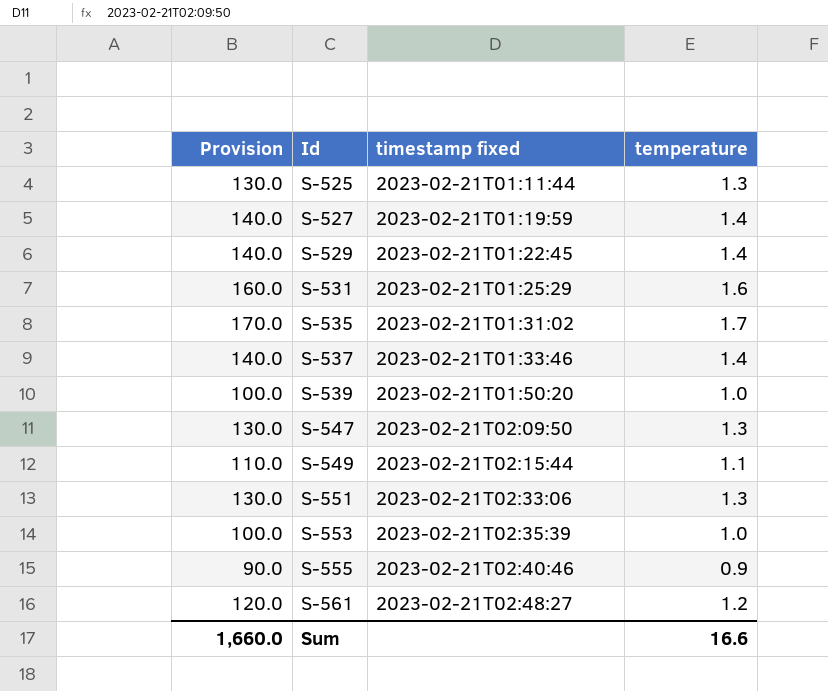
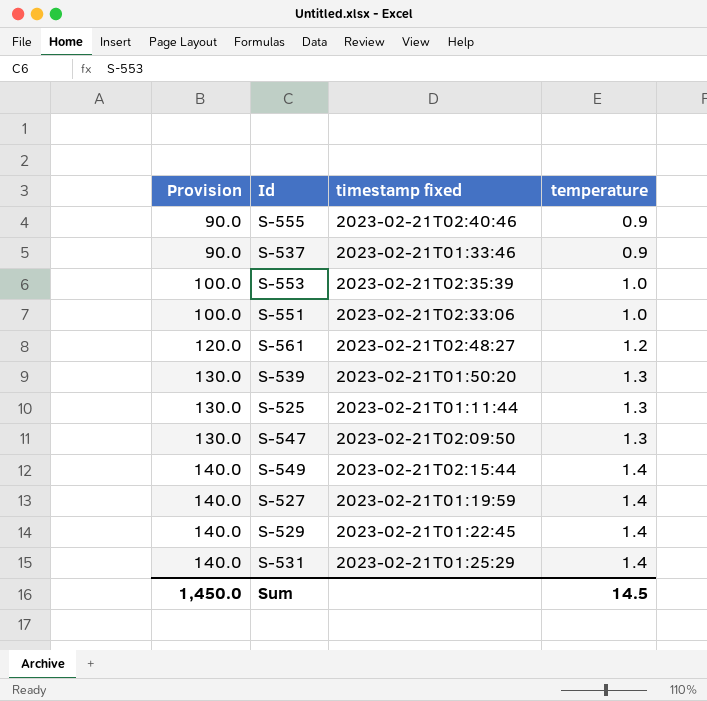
row order: Id ascending -> Provision ascending
row S-535: 170.0 | 2023-02-21T01:31:02 | 1.7 -> none
S-537 | Provision: 140.0 -> 90.0
S-537 | temperature: 1.4 -> 0.9
S-551 | Provision: 130.0 -> 100.0
S-551 | temperature: 1.3 -> 1.0
S-539 | Provision: 100.0 -> 130.0
S-539 | temperature: 1.0 -> 1.3
S-549 | Provision: 110.0 -> 140.0
S-549 | temperature: 1.1 -> 1.4
S-531 | Provision: 160.0 -> 140.0
S-531 | temperature: 1.6 -> 1.4
Sum | Provision: 1,660.0 -> 1,450.0
Sum | temperature: 16.6 -> 14.5

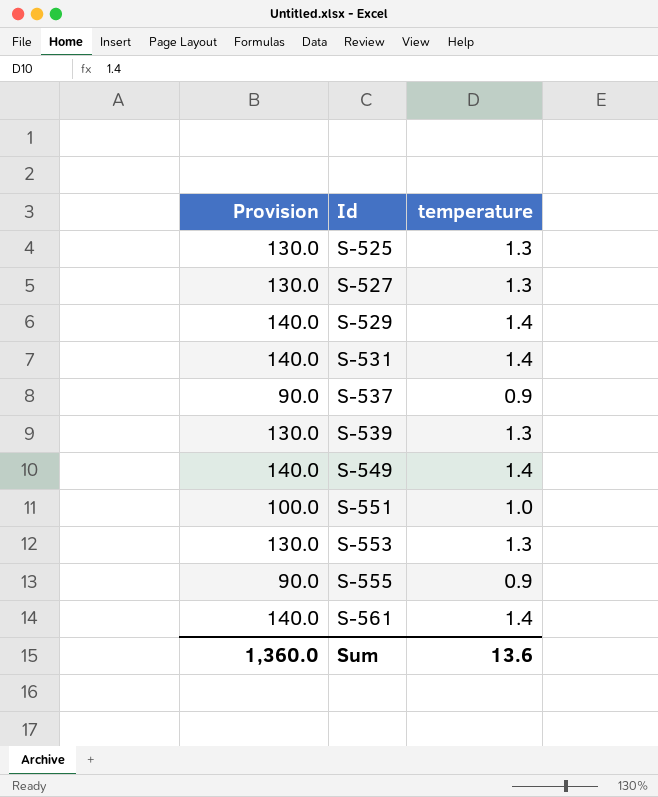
row order: Provision ascending -> Id ascending
column timestamp fixed | position: 3 -> none
row S-547: 130.0 | 2023-02-21T02:09:50 | 1.3 -> none
S-527 | Provision: 140.0 -> 130.0
S-527 | temperature: 1.4 -> 1.3
S-553 | Provision: 100.0 -> 130.0
S-553 | temperature: 1.0 -> 1.3
S-561 | Provision: 120.0 -> 140.0
S-561 | temperature: 1.2 -> 1.4
Sum | Provision: 1,450.0 -> 1,360.0
Sum | temperature: 14.5 -> 13.6

